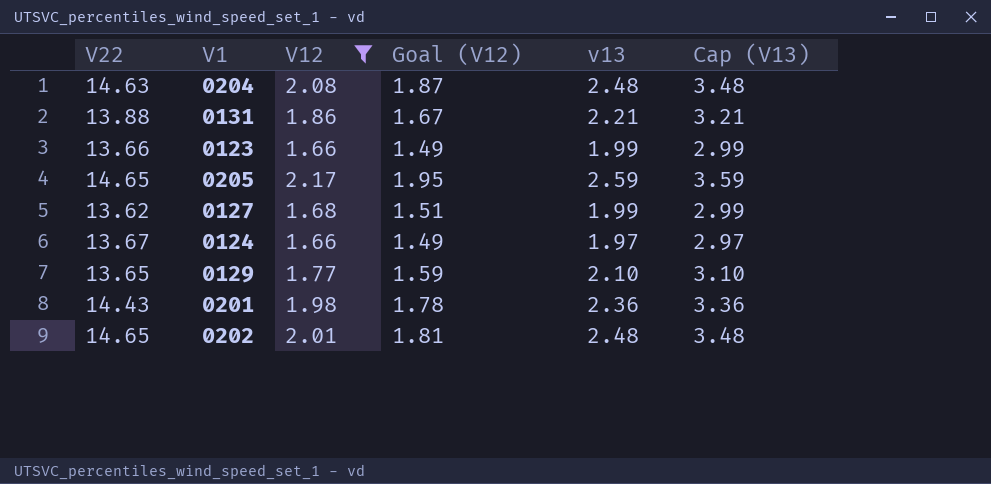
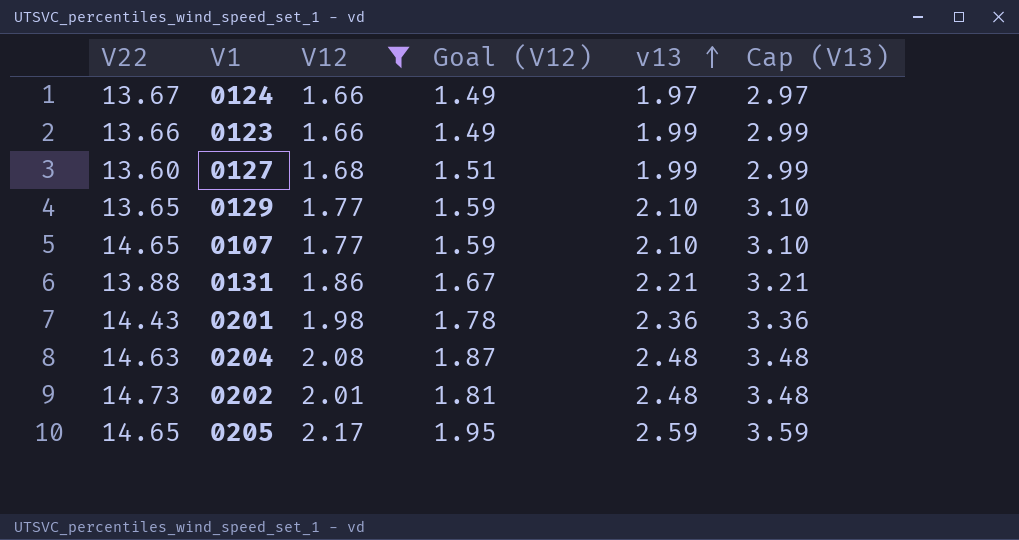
row order: none -> v13 ascending
0127 | V22: 13.62 -> 13.60
row 0107: none -> 14.65 | 1.77 | 1.59 | 2.10 | 3.10
0202 | V22: 14.65 -> 14.73

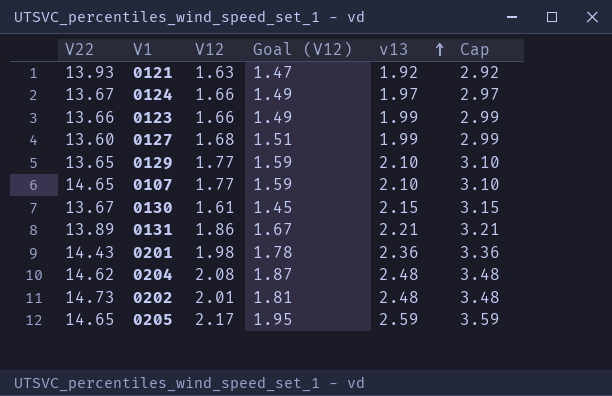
filter: V12 >= 1.66 -> none
column name: Cap (V13) -> Cap
0131 | V22: 13.88 -> 13.89
0204 | V22: 14.63 -> 14.62

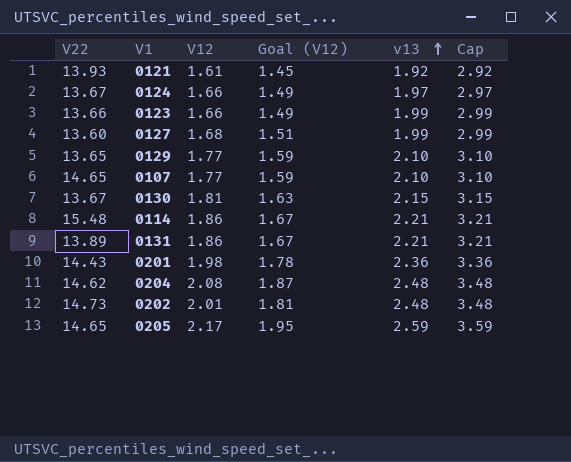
0121 | V12: 1.63 -> 1.61
0121 | Goal (V12): 1.47 -> 1.45
0130 | V12: 1.61 -> 1.81
0130 | Goal (V12): 1.45 -> 1.63
row 0114: none -> 15.48 | 1.86 | 1.67 | 2.21 | 3.21

